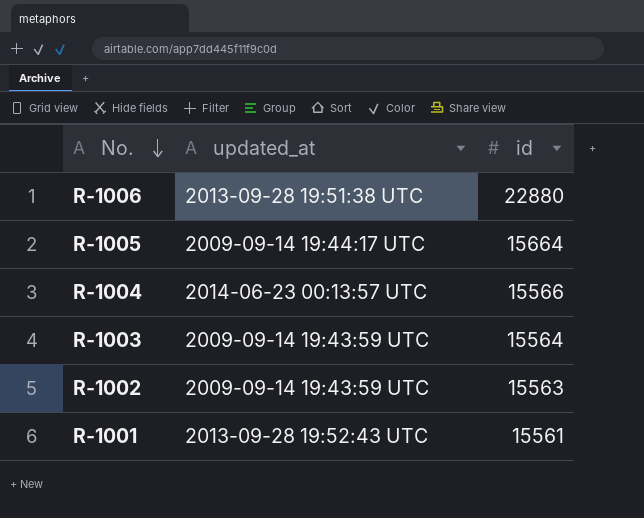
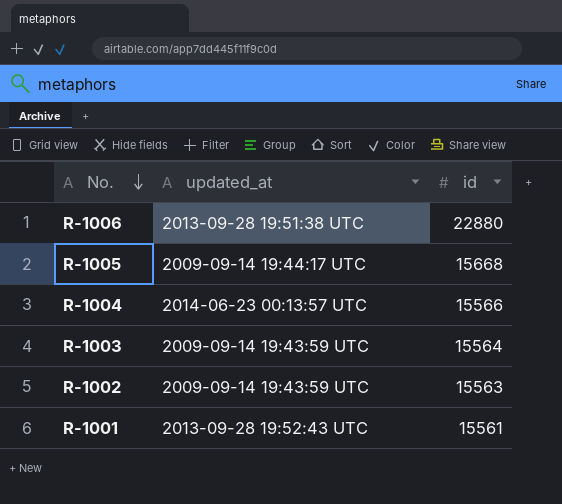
R-1005 | id: 15664 -> 15668

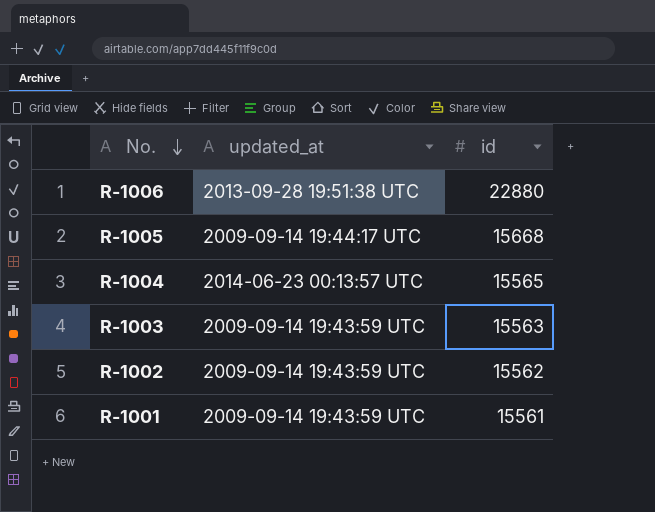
R-1004 | id: 15566 -> 15565
R-1003 | id: 15564 -> 15563
R-1002 | id: 15563 -> 15562
R-1001 | updated_at: 2013-09-28 19:52:43 UTC -> 2009-09-14 19:43:59 UTC

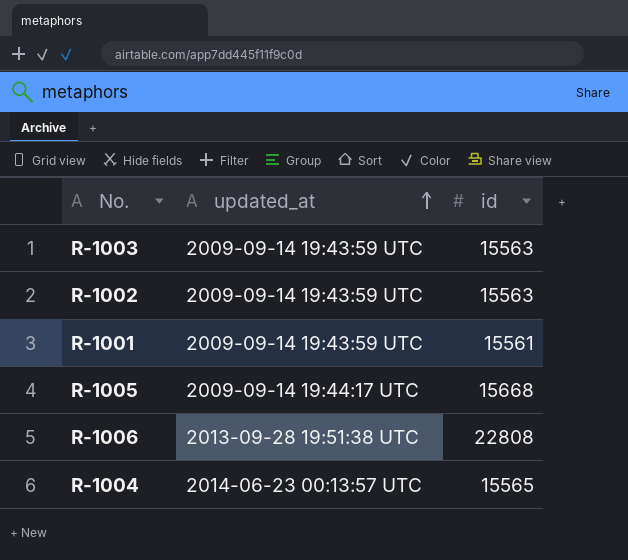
row order: No. descending -> updated_at ascending
R-1002 | id: 15562 -> 15563
R-1006 | id: 22880 -> 22808

